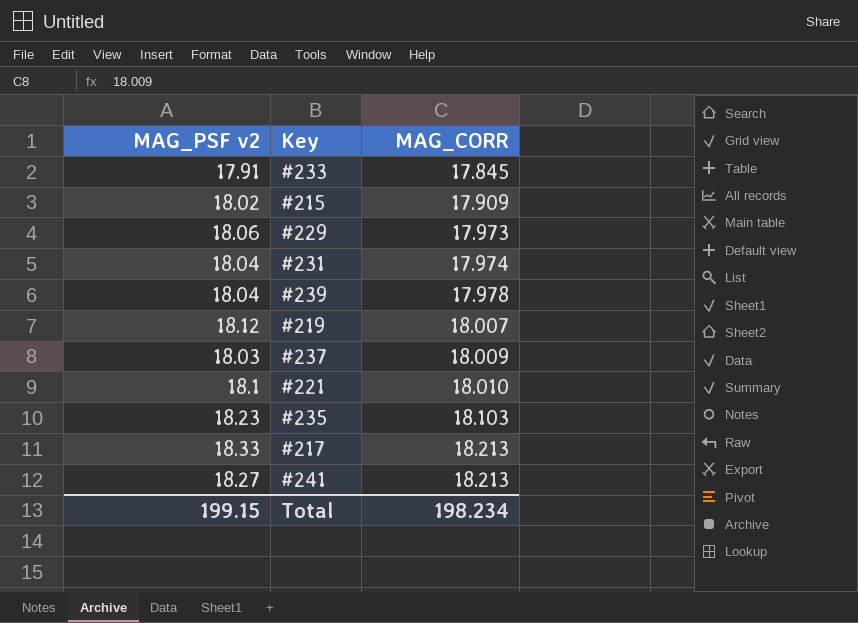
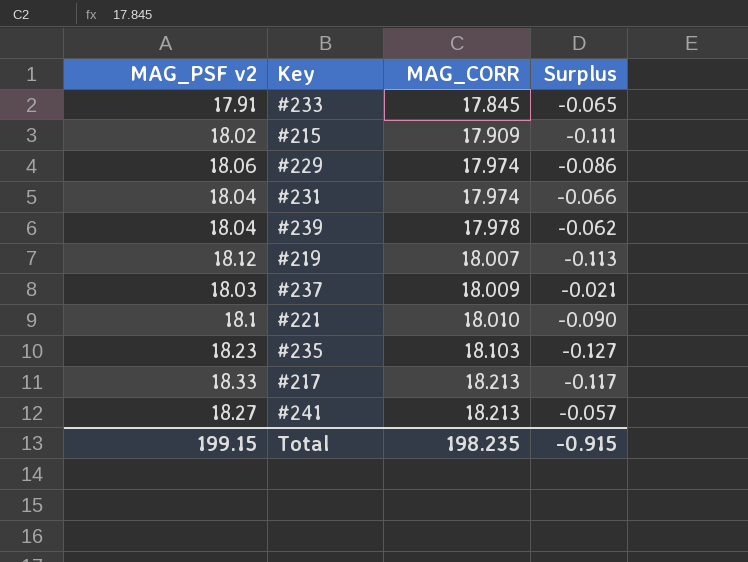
column Surplus | formula: none -> [MAG_CORR] - [MAG_PSF v2]
#229 | MAG_CORR: 17.973 -> 17.974
Total | MAG_CORR: 198.234 -> 198.235

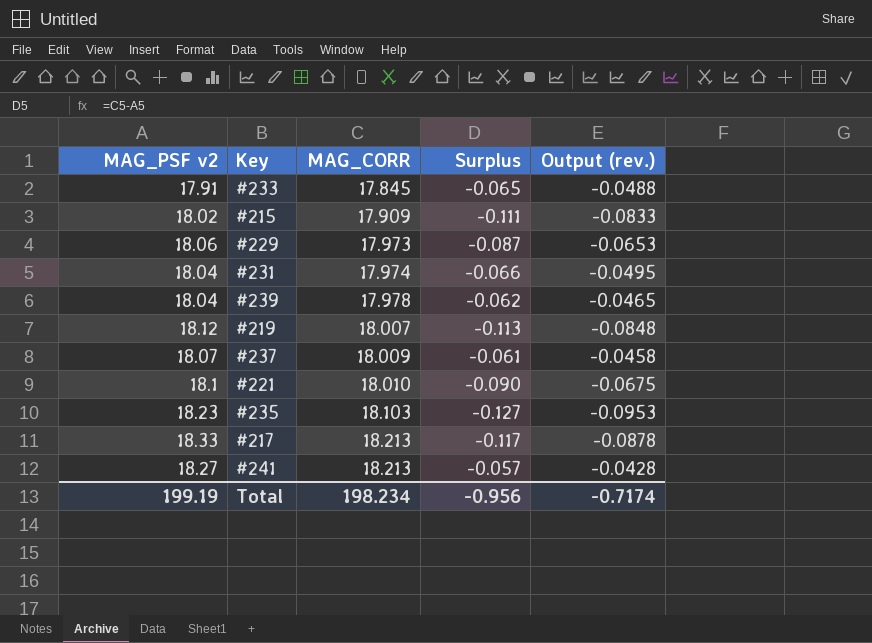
column Output (rev.) | formula: none -> [Surplus] * 0.75
#229 | MAG_CORR: 17.974 -> 17.973
#229 | Surplus: -0.086 -> -0.087
#237 | MAG_PSF v2: 18.03 -> 18.07
#237 | Surplus: -0.021 -> -0.061
Total | MAG_PSF v2: 199.15 -> 199.19
Total | MAG_CORR: 198.235 -> 198.234
Total | Surplus: -0.915 -> -0.956

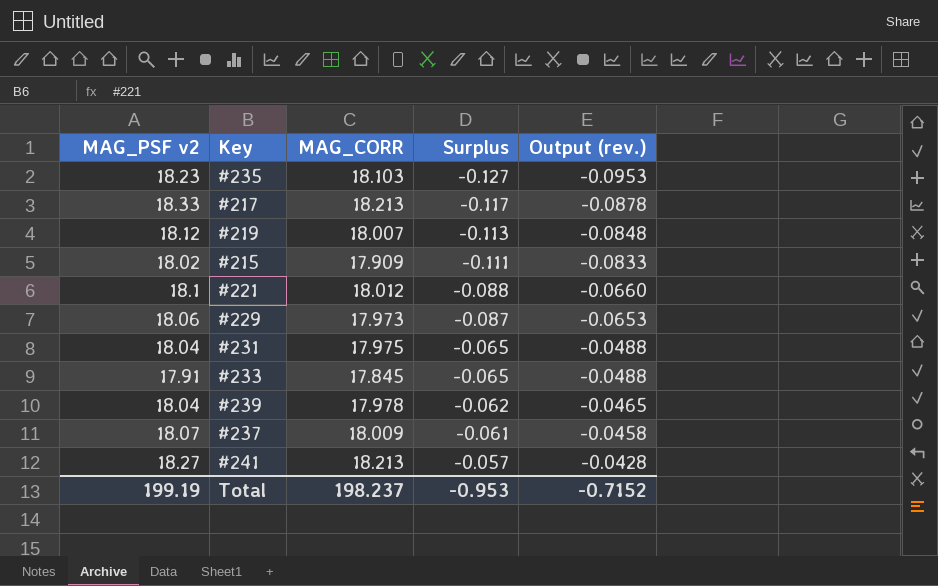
row order: MAG_CORR ascending -> Surplus ascending
#221 | MAG_CORR: 18.010 -> 18.012
#221 | Surplus: -0.090 -> -0.088
#221 | Output (rev.): -0.0675 -> -0.0660
#231 | MAG_CORR: 17.974 -> 17.975
#231 | Surplus: -0.066 -> -0.065
#231 | Output (rev.): -0.0495 -> -0.0488
Total | MAG_CORR: 198.234 -> 198.237
Total | Surplus: -0.956 -> -0.953
Total | Output (rev.): -0.7174 -> -0.7152

